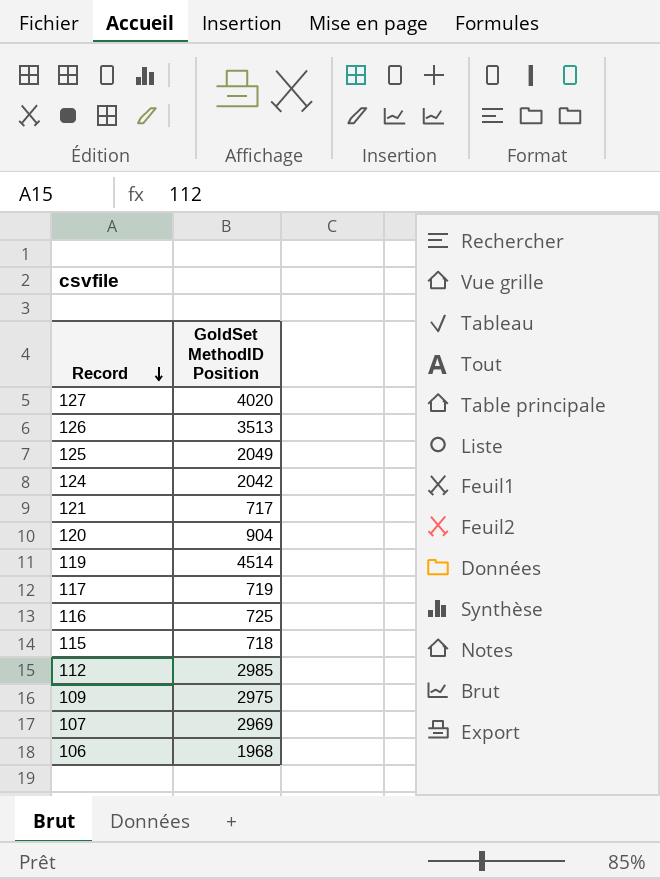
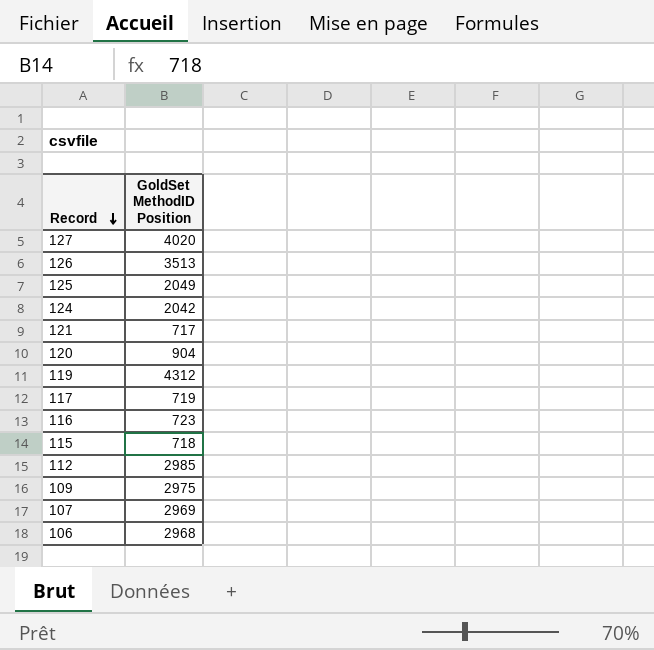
119 | GoldSet MethodID Position: 4514 -> 4312
116 | GoldSet MethodID Position: 725 -> 723
106 | GoldSet MethodID Position: 1968 -> 2968

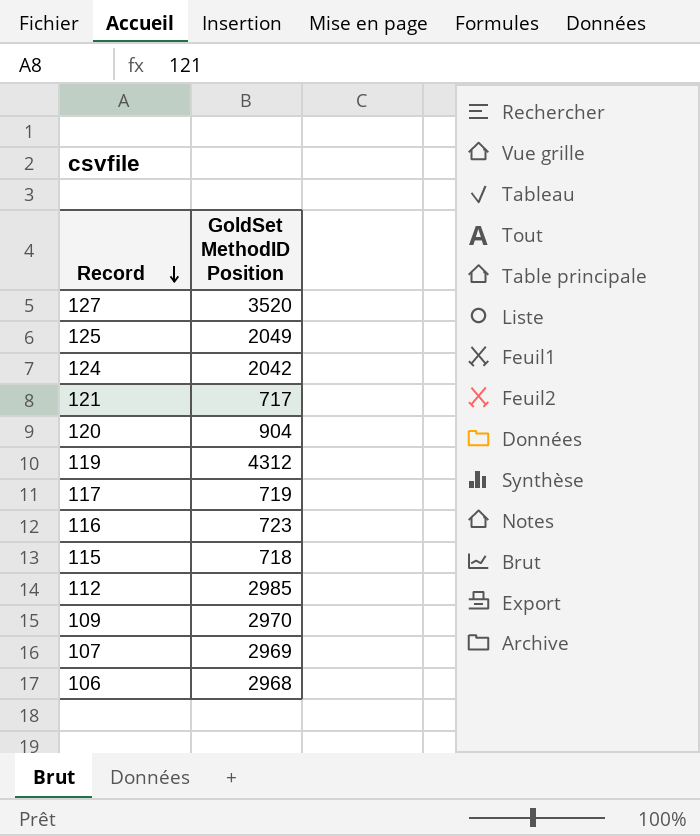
row 126: 3513 -> none
127 | GoldSet MethodID Position: 4020 -> 3520
109 | GoldSet MethodID Position: 2975 -> 2970

